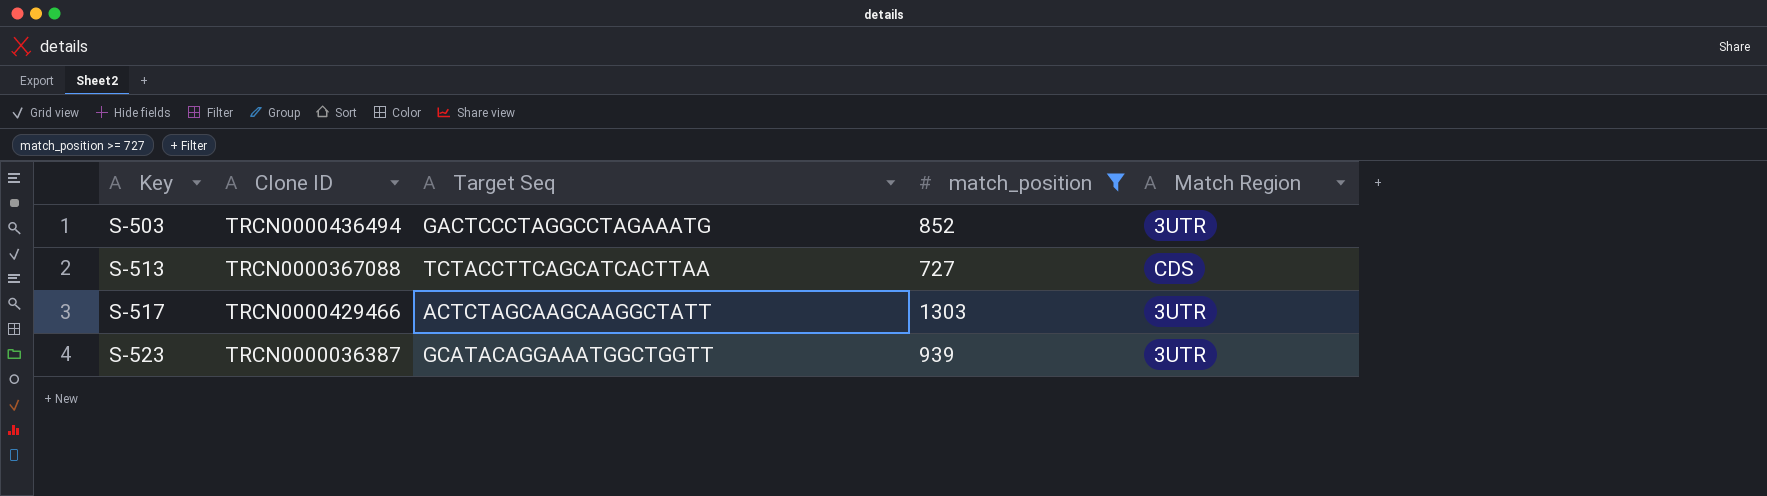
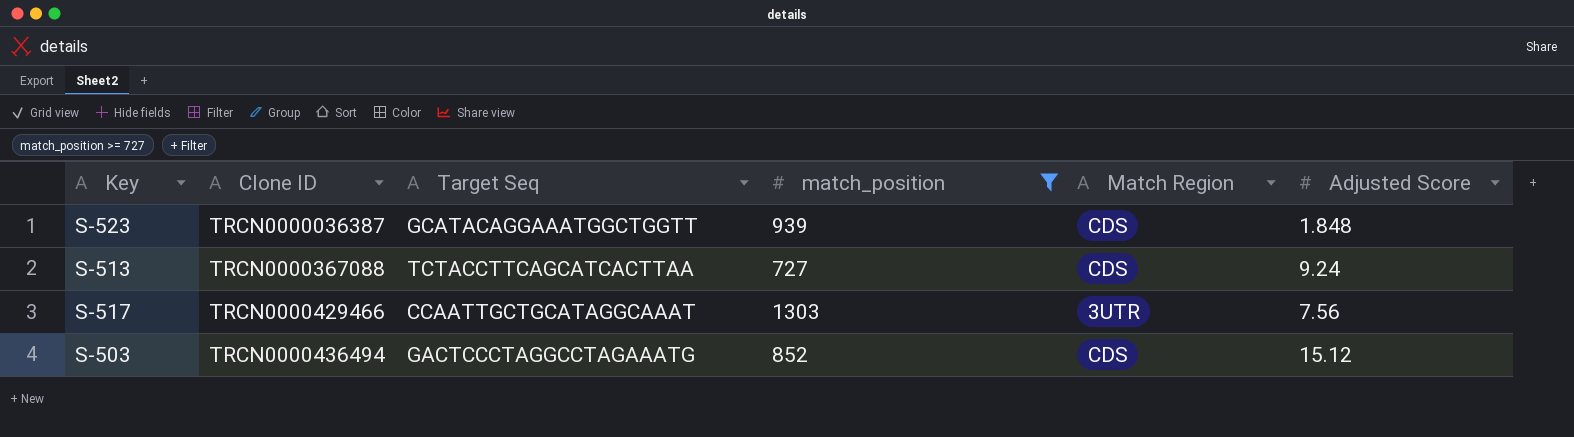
row order: Key ascending -> Clone ID ascending
column Adjusted Score | position: none -> 6
S-523 | Match Region: 3UTR -> CDS
S-517 | Target Seq: ACTCTAGCAAGCAAGGCTATT -> CCAATTGCTGCATAGGCAAAT
S-503 | Match Region: 3UTR -> CDS

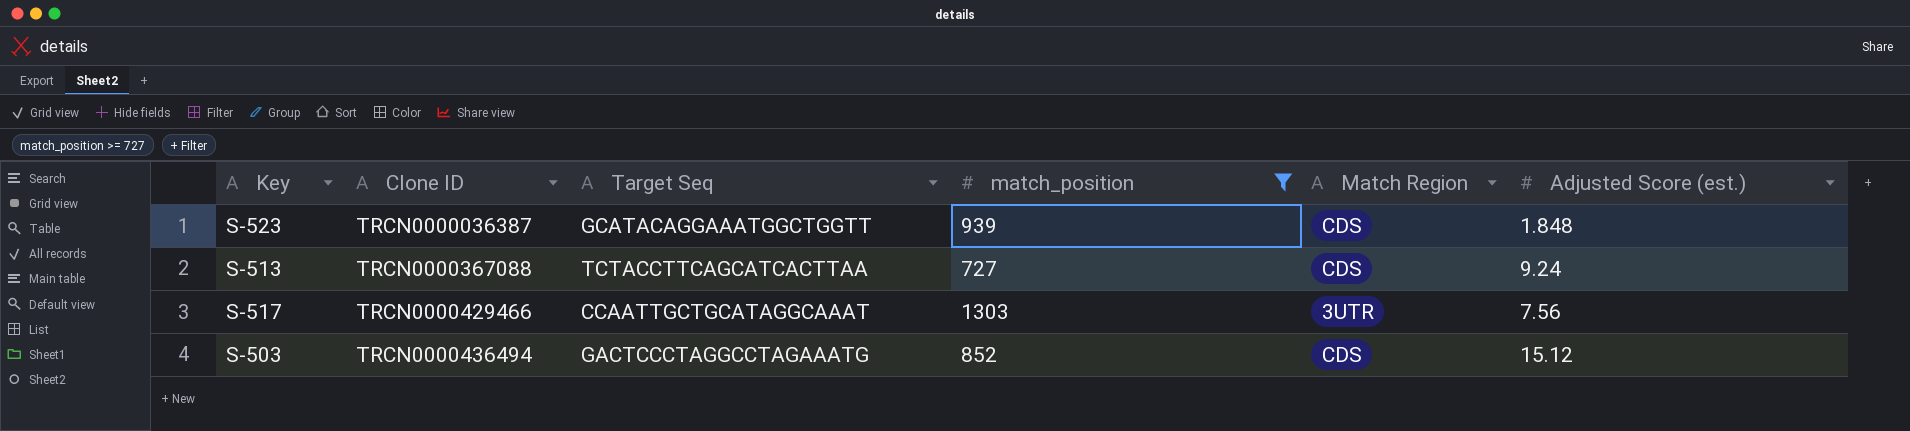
column name: Adjusted Score -> Adjusted Score (est.)

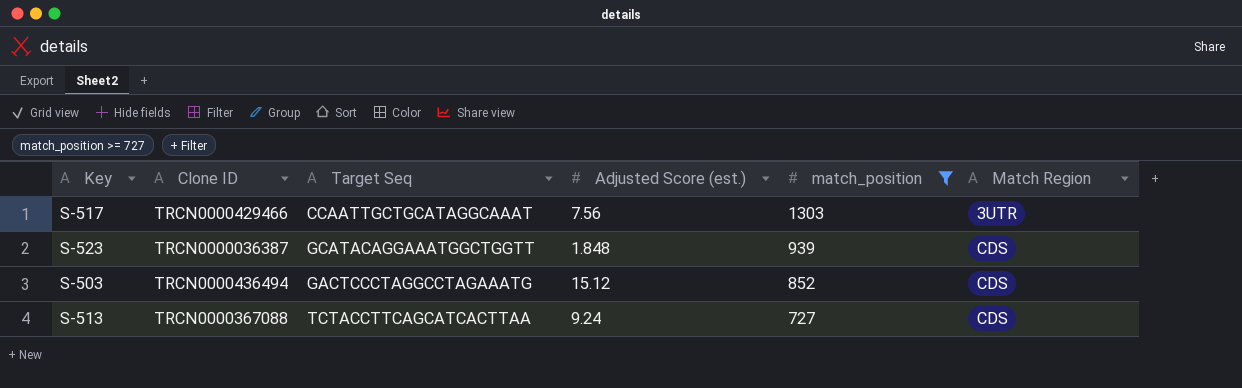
row order: Clone ID ascending -> match_position descending
column Adjusted Score (est.) | position: 6 -> 4

